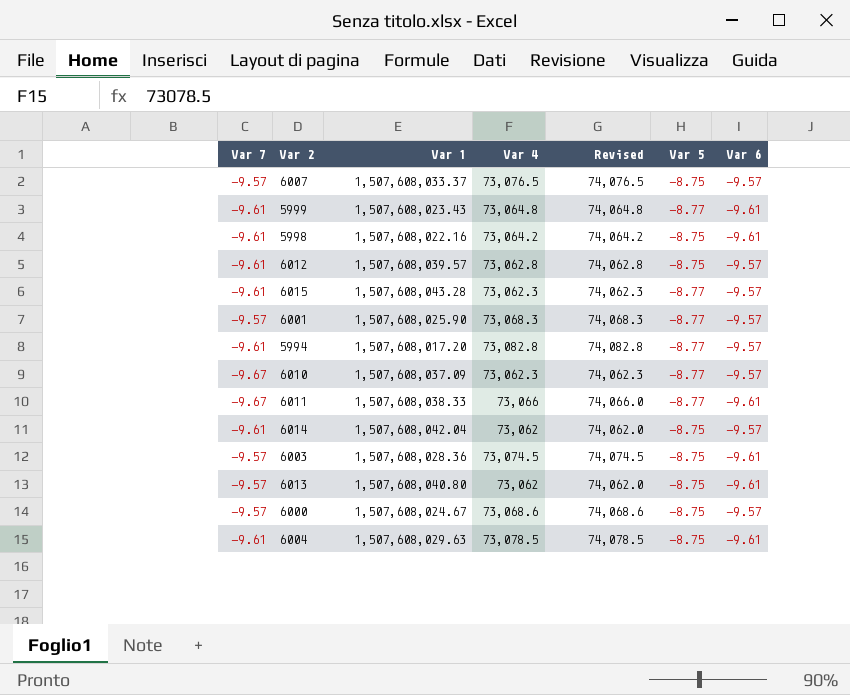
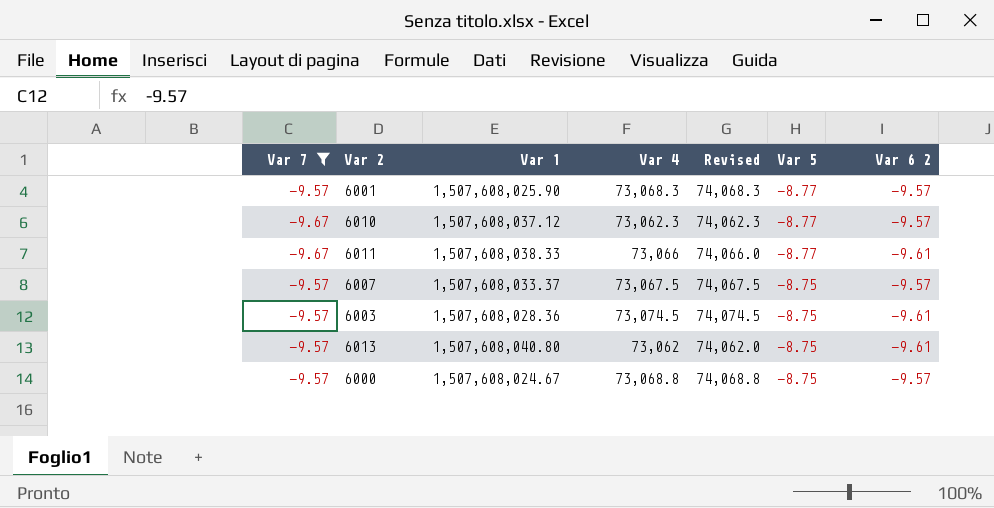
filter: none -> Var 7 != -9.61
row order: none -> Var 5 ascending
column name: Var 6 -> Var 6 2
6010 | Var 1: 1,507,608,037.09 -> 1,507,608,037.12
6007 | Var 4: 73,076.5 -> 73,067.5
6007 | Revised: 74,076.5 -> 74,067.5
6000 | Var 4: 73,068.6 -> 73,068.8
6000 | Revised: 74,068.6 -> 74,068.8

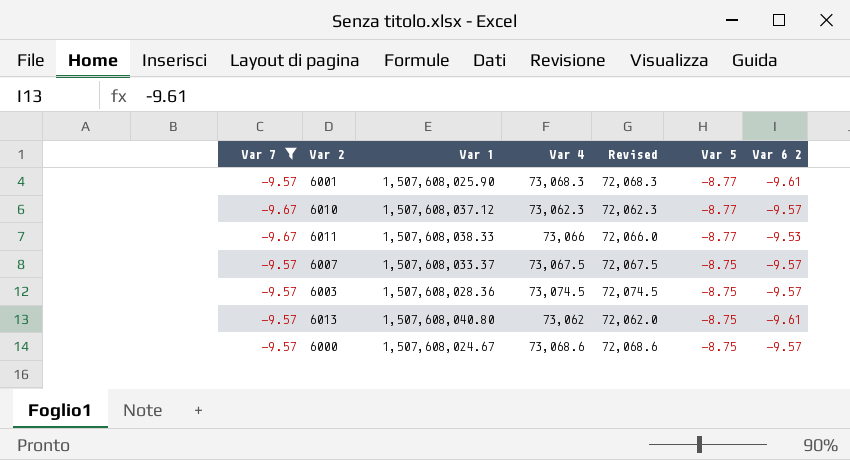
column Revised | formula: [Var 4] + 1000 -> [Var 4] - 1000
6001 | Var 6 2: -9.57 -> -9.61
6011 | Var 6 2: -9.61 -> -9.53
6003 | Var 6 2: -9.61 -> -9.57
6000 | Var 4: 73,068.8 -> 73,068.6

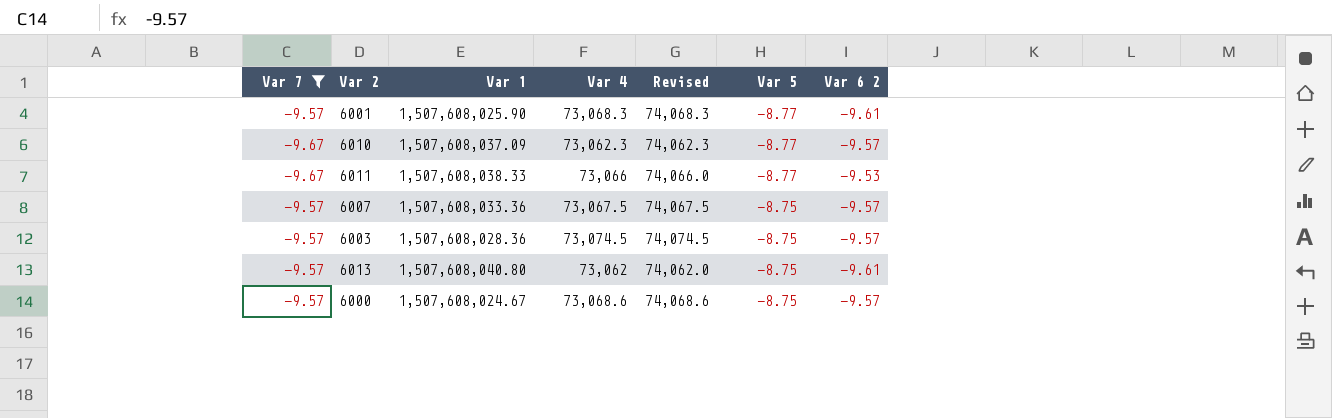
column Revised | formula: [Var 4] - 1000 -> [Var 4] + 1000
6010 | Var 1: 1,507,608,037.12 -> 1,507,608,037.09
6007 | Var 1: 1,507,608,033.37 -> 1,507,608,033.36

